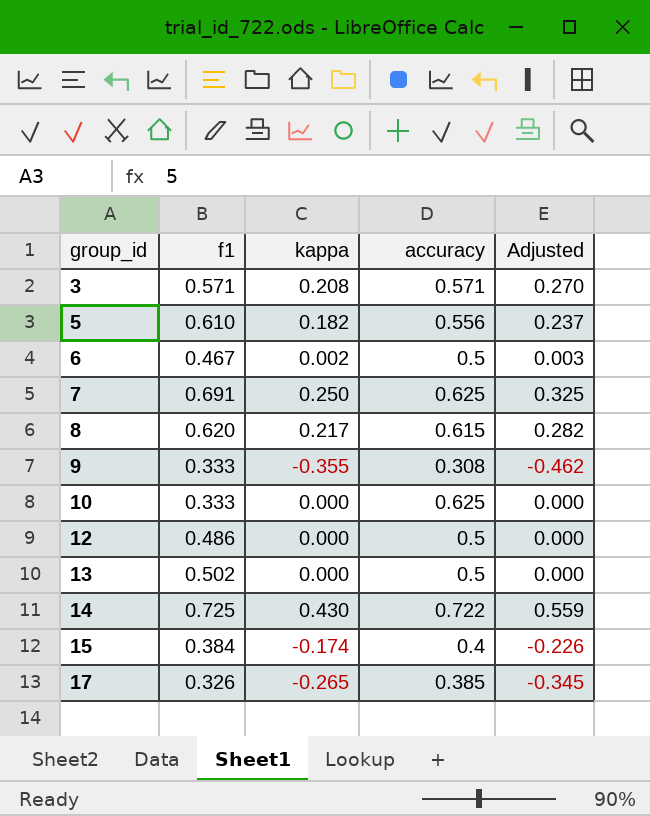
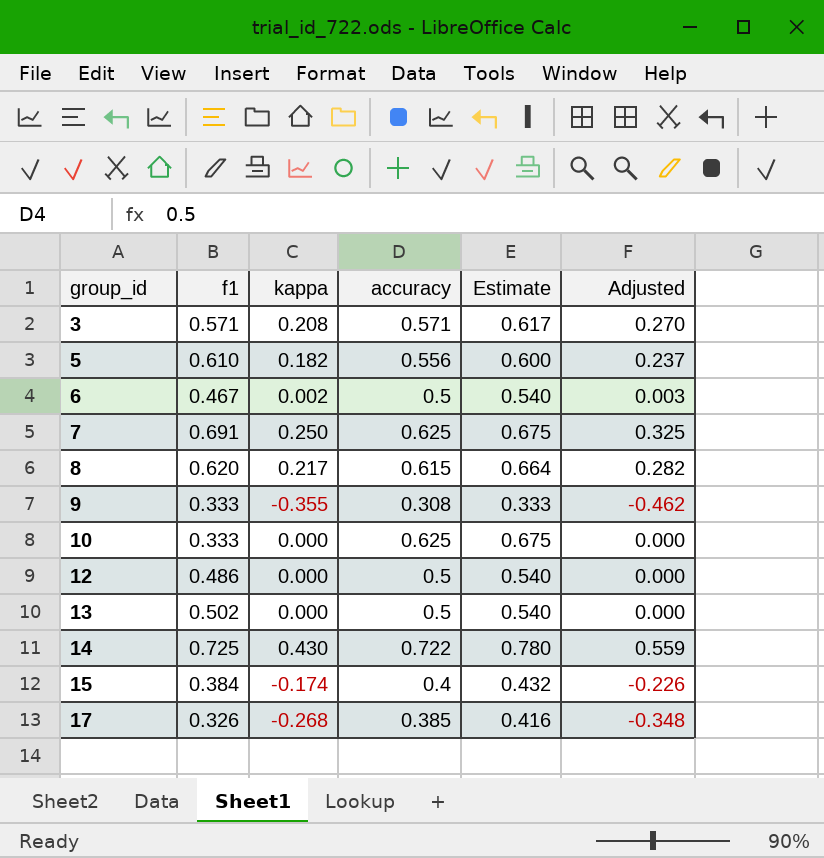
column Estimate | formula: none -> [accuracy] * 1.08
17 | kappa: -0.265 -> -0.268
17 | Adjusted: -0.345 -> -0.348

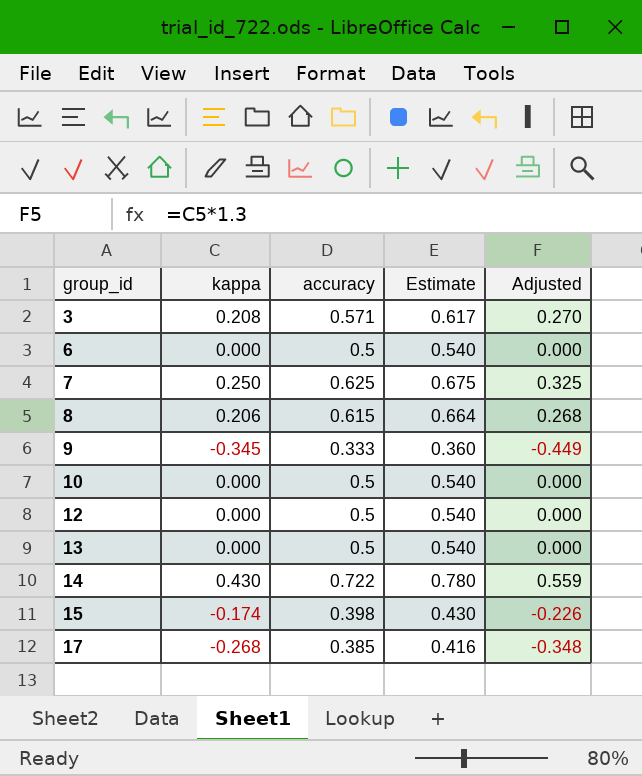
column f1 | position: 2 -> none
row 5: 0.610 | 0.182 | 0.556 | 0.600 | 0.237 -> none
6 | kappa: 0.002 -> 0.000
6 | Adjusted: 0.003 -> 0.000
8 | kappa: 0.217 -> 0.206
8 | Adjusted: 0.282 -> 0.268
9 | kappa: -0.355 -> -0.345
9 | accuracy: 0.308 -> 0.333
9 | Estimate: 0.333 -> 0.360
9 | Adjusted: -0.462 -> -0.449
10 | accuracy: 0.625 -> 0.5
10 | Estimate: 0.675 -> 0.540
15 | accuracy: 0.4 -> 0.398
15 | Estimate: 0.432 -> 0.430

